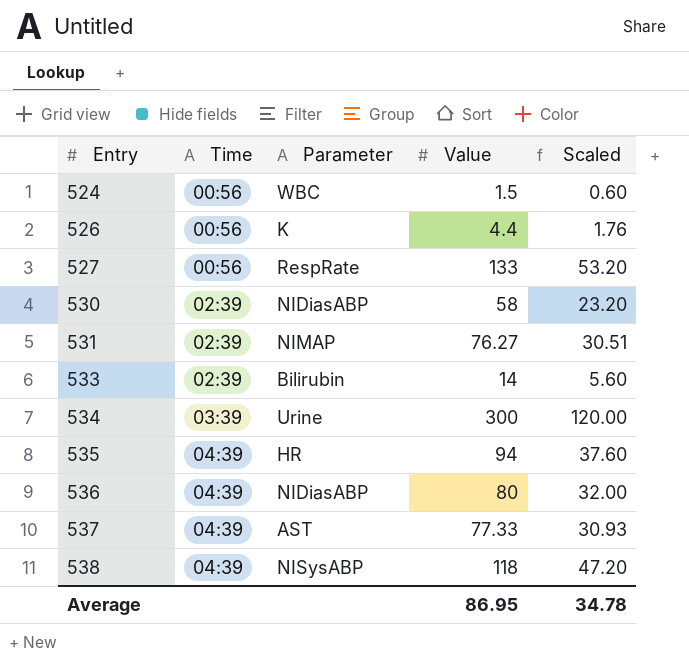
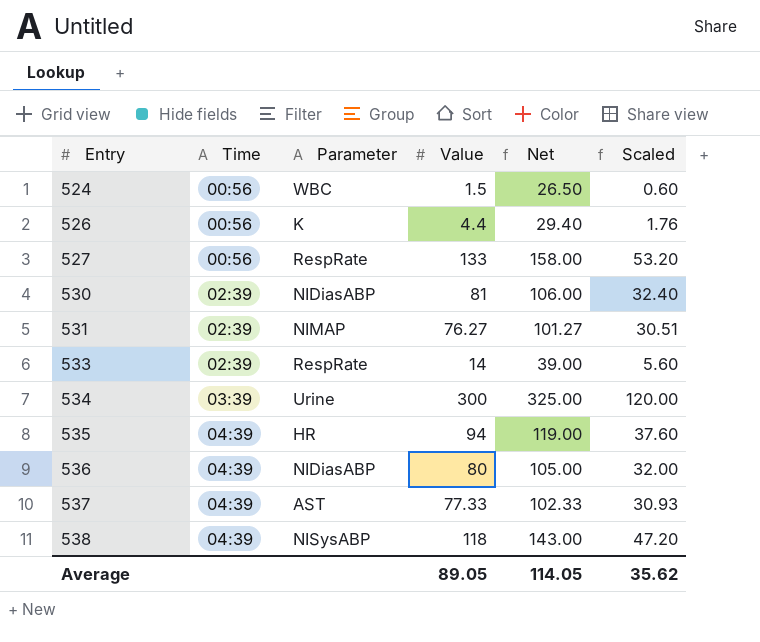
column Net | formula: none -> [Value] + 25
530 | Value: 58 -> 81
530 | Scaled: 23.20 -> 32.40
533 | Parameter: Bilirubin -> RespRate
Average | Value: 86.95 -> 89.05
Average | Scaled: 34.78 -> 35.62

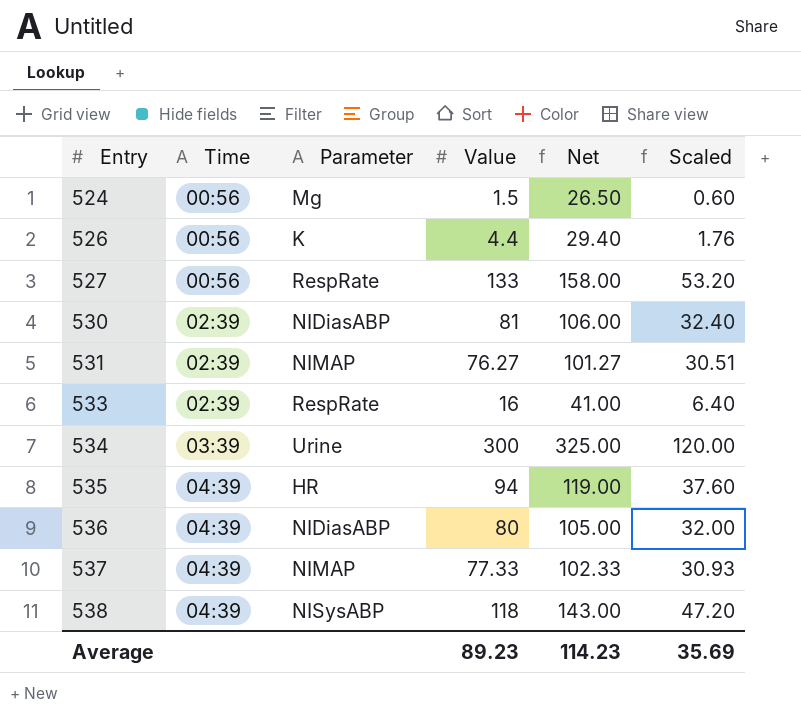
524 | Parameter: WBC -> Mg
533 | Value: 14 -> 16
533 | Net: 39.00 -> 41.00
533 | Scaled: 5.60 -> 6.40
537 | Parameter: AST -> NIMAP
Average | Value: 89.05 -> 89.23
Average | Net: 114.05 -> 114.23
Average | Scaled: 35.62 -> 35.69

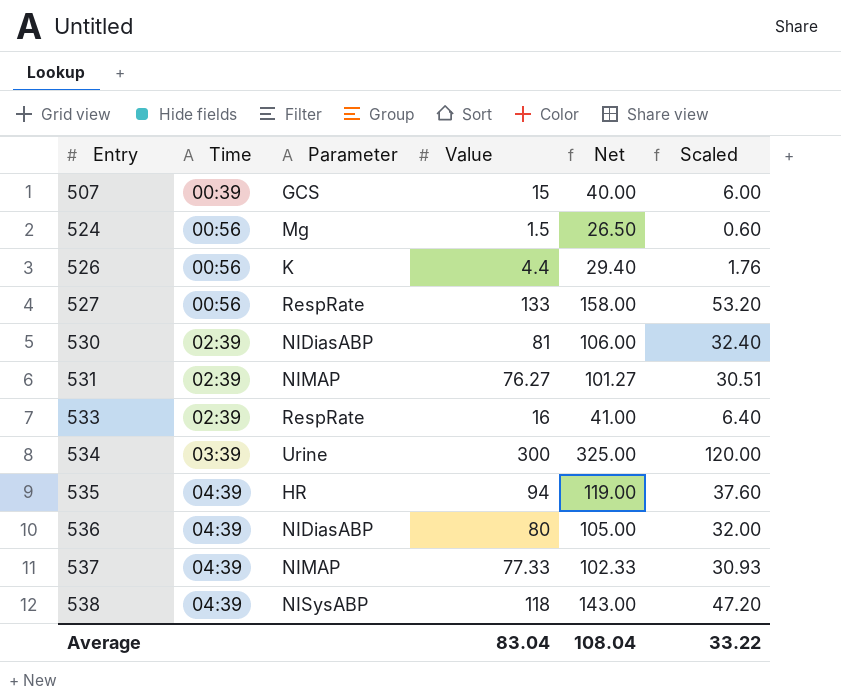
row 507: none -> 00:39 | GCS | 15 | 40.00 | 6.00
Average | Value: 89.23 -> 83.04
Average | Net: 114.23 -> 108.04
Average | Scaled: 35.69 -> 33.22

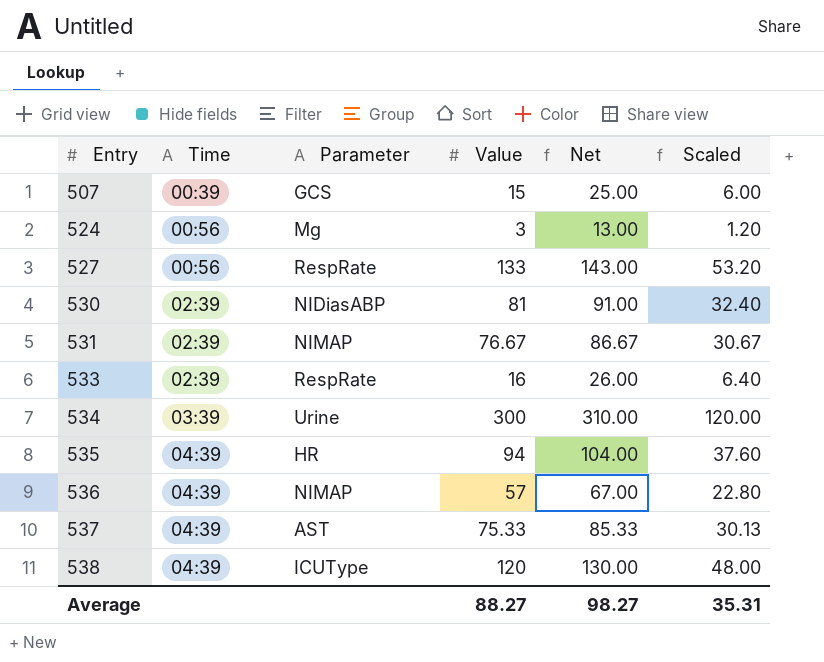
column Net | formula: [Value] + 25 -> [Value] + 10
row 526: 00:56 | K | 4.4 | 29.40 | 1.76 -> none
524 | Value: 1.5 -> 3
524 | Scaled: 0.60 -> 1.20
531 | Value: 76.27 -> 76.67
531 | Scaled: 30.51 -> 30.67
536 | Parameter: NIDiasABP -> NIMAP
536 | Value: 80 -> 57
536 | Scaled: 32.00 -> 22.80
537 | Parameter: NIMAP -> AST
537 | Value: 77.33 -> 75.33
537 | Scaled: 30.93 -> 30.13
538 | Parameter: NISysABP -> ICUType
538 | Value: 118 -> 120
538 | Scaled: 47.20 -> 48.00
Average | Value: 83.04 -> 88.27
Average | Net: 108.04 -> 98.27
Average | Scaled: 33.22 -> 35.31

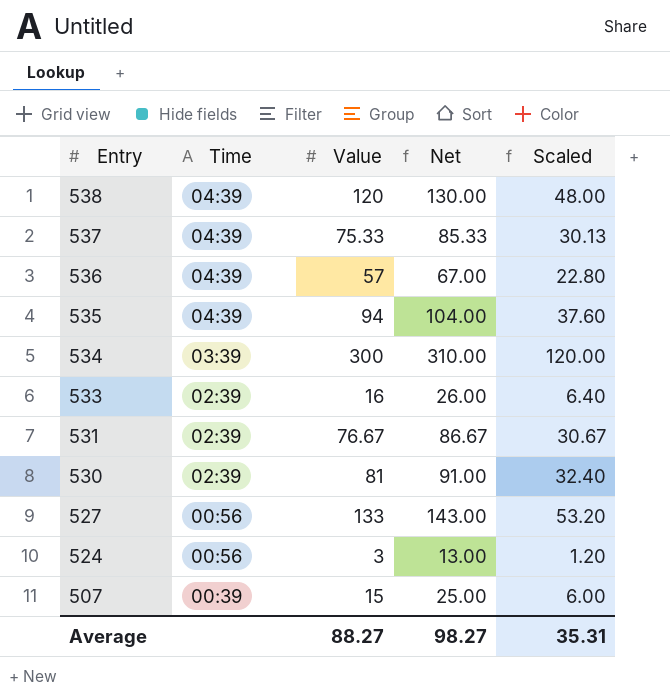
row order: Entry ascending -> Entry descending
column Parameter | position: 3 -> none

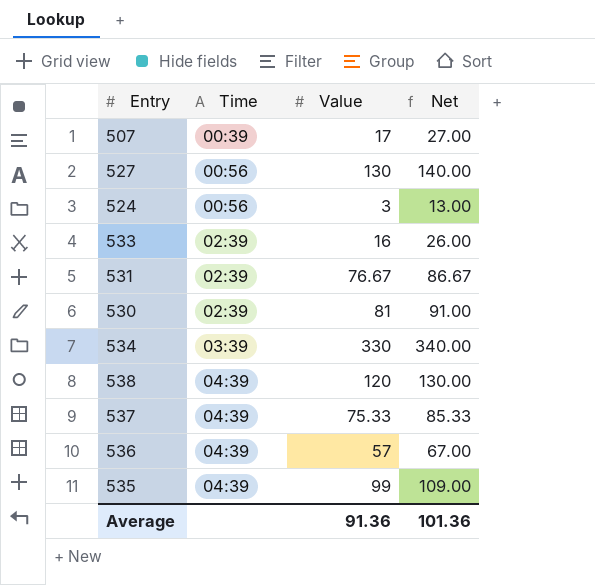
row order: Entry descending -> Time ascending
column Scaled | formula: [Value] * 0.4 -> none
507 | Value: 15 -> 17
507 | Net: 25.00 -> 27.00
527 | Value: 133 -> 130
527 | Net: 143.00 -> 140.00
534 | Value: 300 -> 330
534 | Net: 310.00 -> 340.00
535 | Value: 94 -> 99
535 | Net: 104.00 -> 109.00
Average | Value: 88.27 -> 91.36
Average | Net: 98.27 -> 101.36

